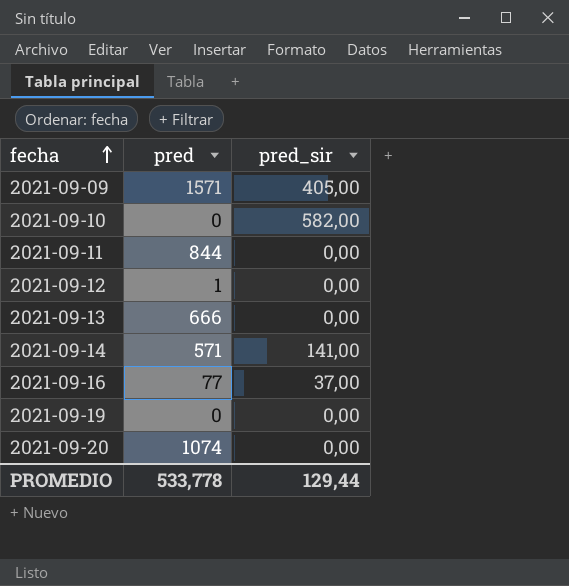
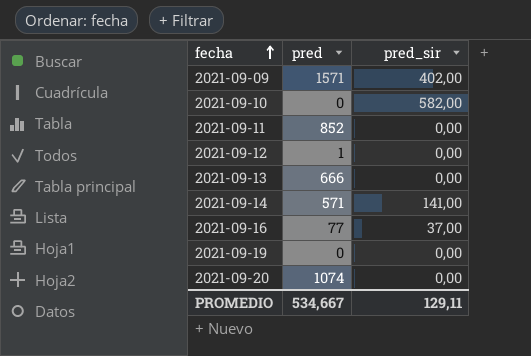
2021-09-09 | pred_sir: 405,00 -> 402,00
2021-09-11 | pred: 844 -> 852
PROMEDIO | pred: 533,778 -> 534,667
PROMEDIO | pred_sir: 129,44 -> 129,11

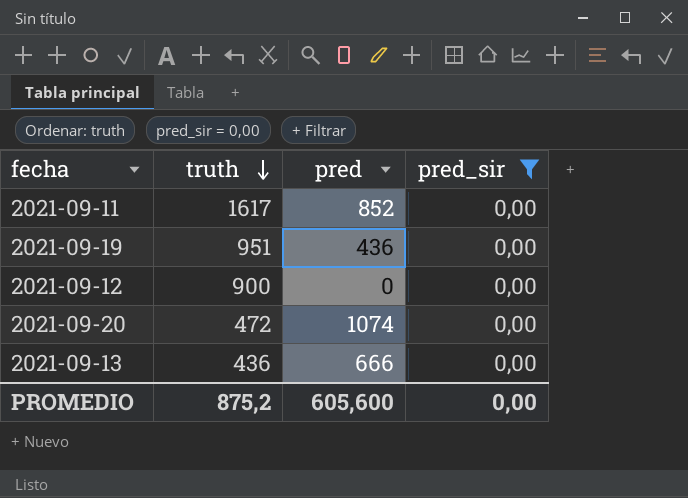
filter: none -> pred_sir = 0,00
row order: fecha ascending -> truth descending
column truth | position: none -> 2
2021-09-19 | pred: 0 -> 436
2021-09-12 | pred: 1 -> 0
PROMEDIO | pred: 534,667 -> 605,600
PROMEDIO | pred_sir: 129,11 -> 0,00

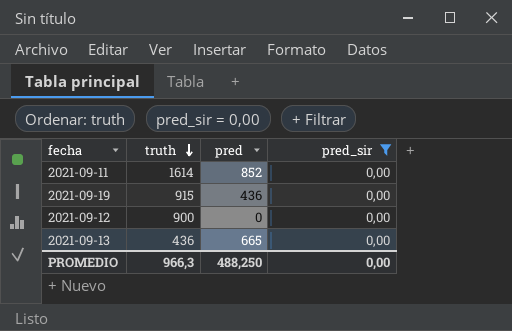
row 2021-09-20: 472 | 1074 | 0,00 -> none
2021-09-11 | truth: 1617 -> 1614
2021-09-19 | truth: 951 -> 915
2021-09-13 | pred: 666 -> 665
PROMEDIO | truth: 875,2 -> 966,3
PROMEDIO | pred: 605,600 -> 488,250

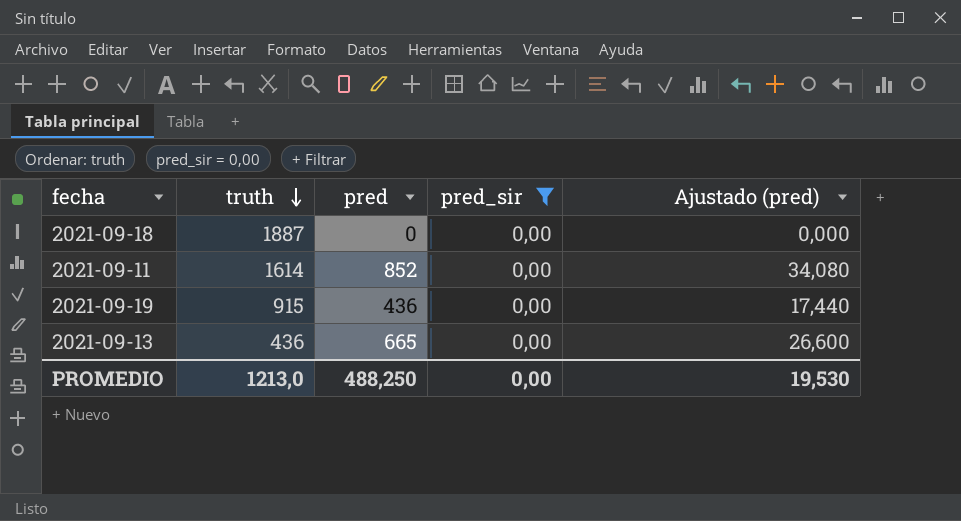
column Ajustado (pred) | formula: none -> [pred] * 0,04
row 2021-09-12: 900 | 0 | 0,00 -> none
row 2021-09-18: none -> 1887 | 0 | 0,00 | 0,000
PROMEDIO | truth: 966,3 -> 1213,0

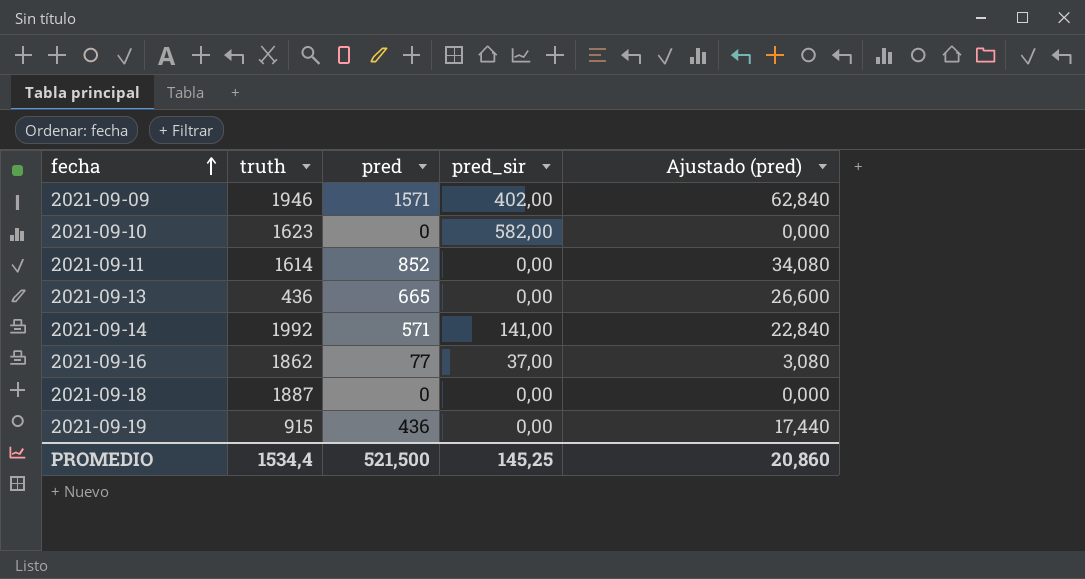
filter: pred_sir = 0,00 -> none
row order: truth descending -> fecha ascending
PROMEDIO | truth: 1213,0 -> 1534,4
PROMEDIO | pred: 488,250 -> 521,500
PROMEDIO | pred_sir: 0,00 -> 145,25
PROMEDIO | Ajustado (pred): 19,530 -> 20,860

